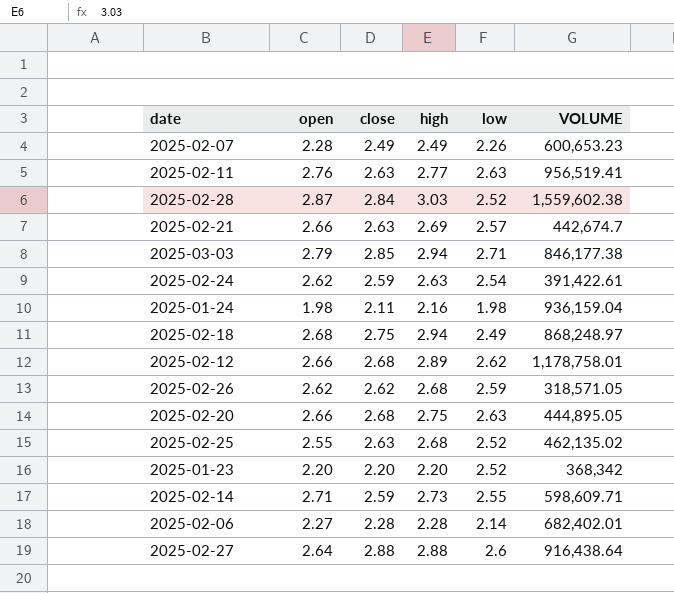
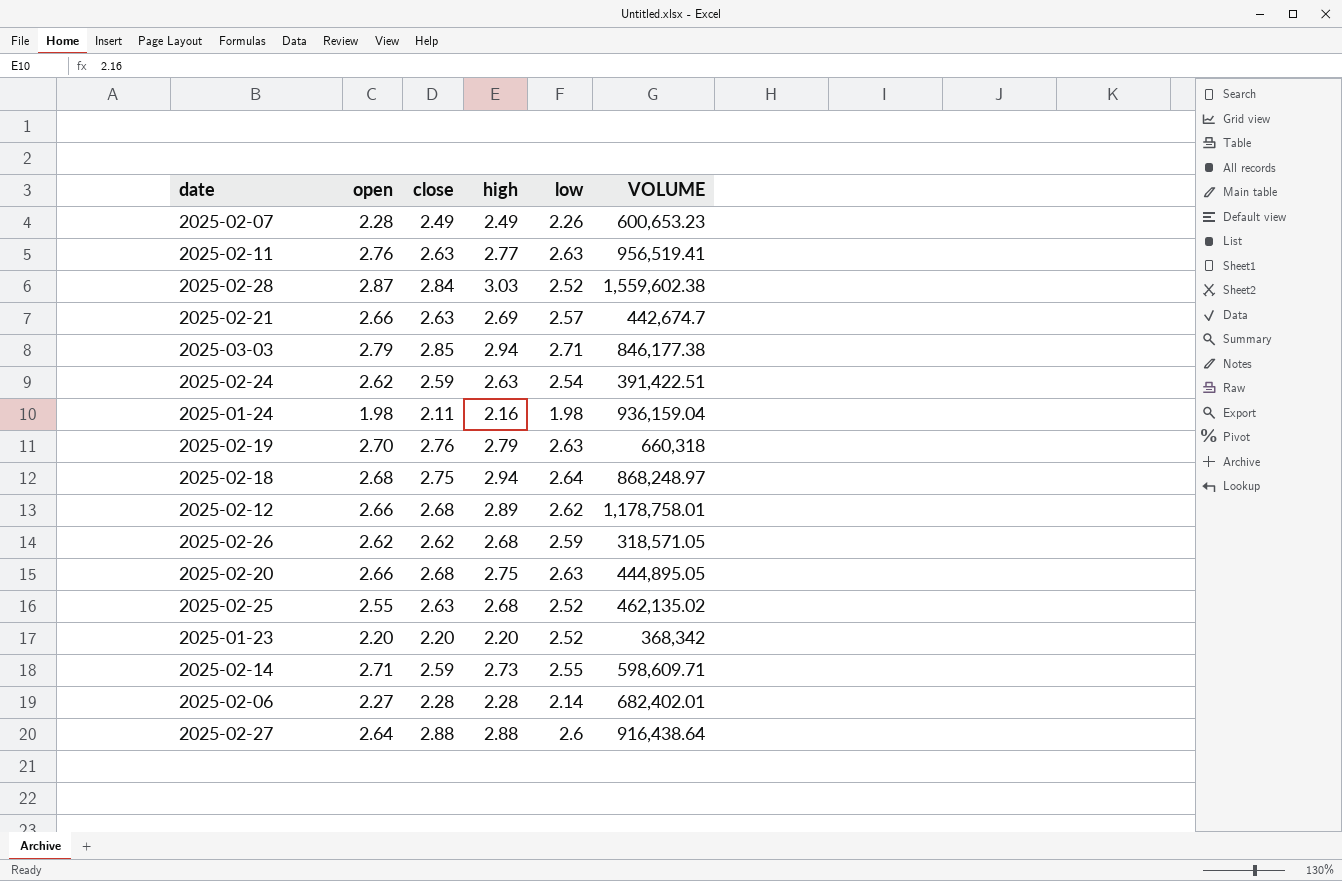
2025-02-24 | VOLUME: 391,422.61 -> 391,422.51
row 2025-02-19: none -> 2.70 | 2.76 | 2.79 | 2.63 | 660,318
2025-02-18 | low: 2.49 -> 2.64

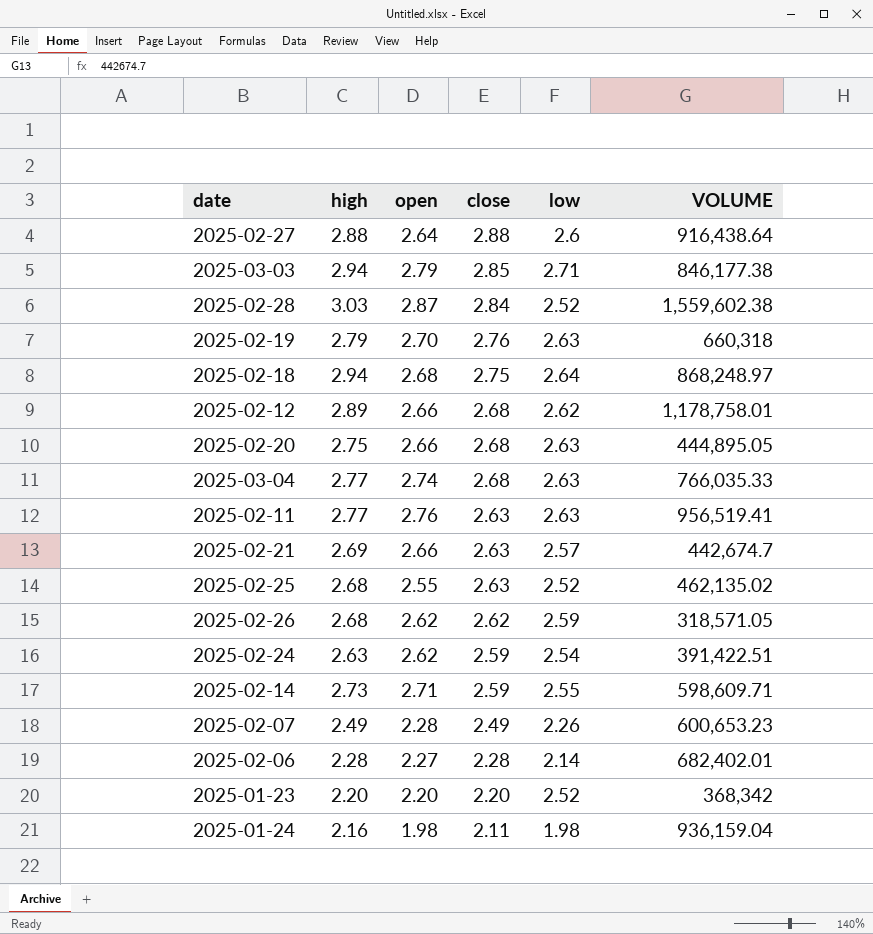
row order: none -> close descending
column high | position: 4 -> 2
row 2025-03-04: none -> 2.77 | 2.74 | 2.68 | 2.63 | 766,035.33

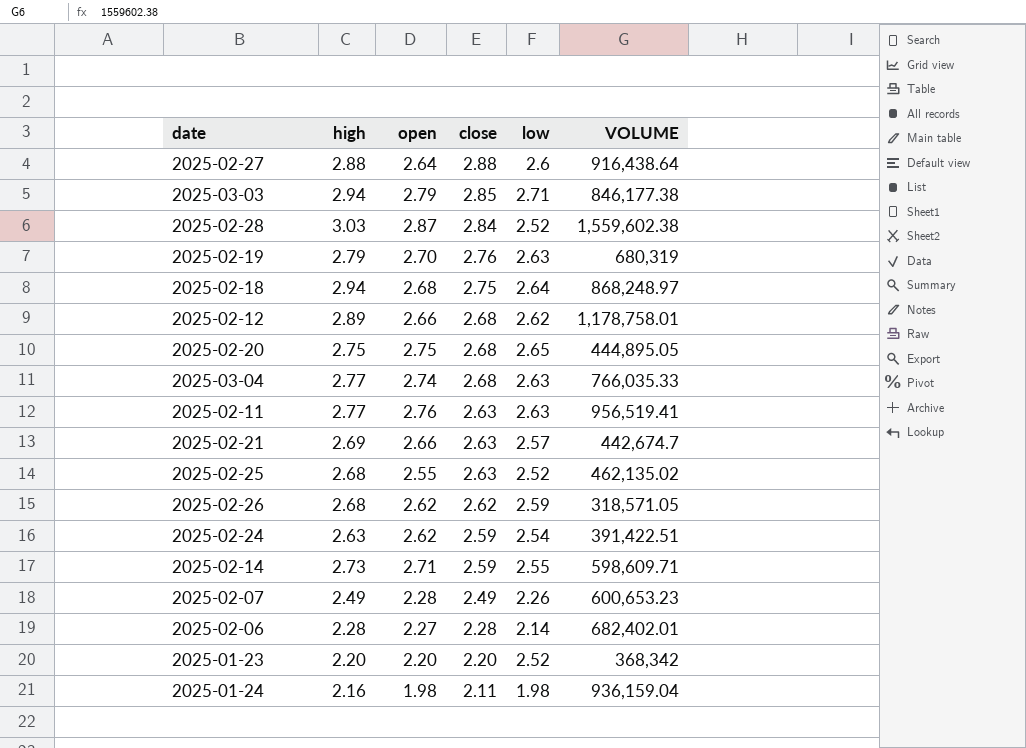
2025-02-19 | VOLUME: 660,318 -> 680,319
2025-02-20 | open: 2.66 -> 2.75
2025-02-20 | low: 2.63 -> 2.65

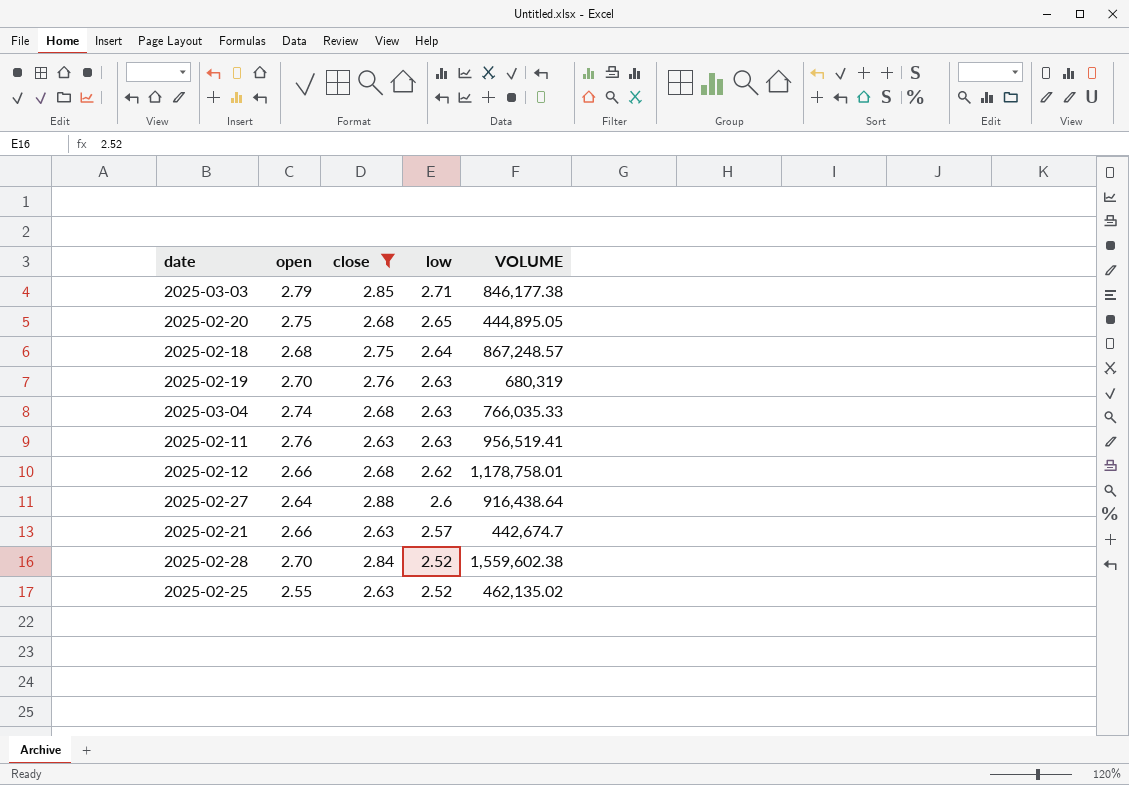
filter: none -> close >= 2.63
row order: close descending -> low descending
column high | position: 2 -> none
2025-02-18 | VOLUME: 868,248.97 -> 867,248.57
2025-02-28 | open: 2.87 -> 2.70

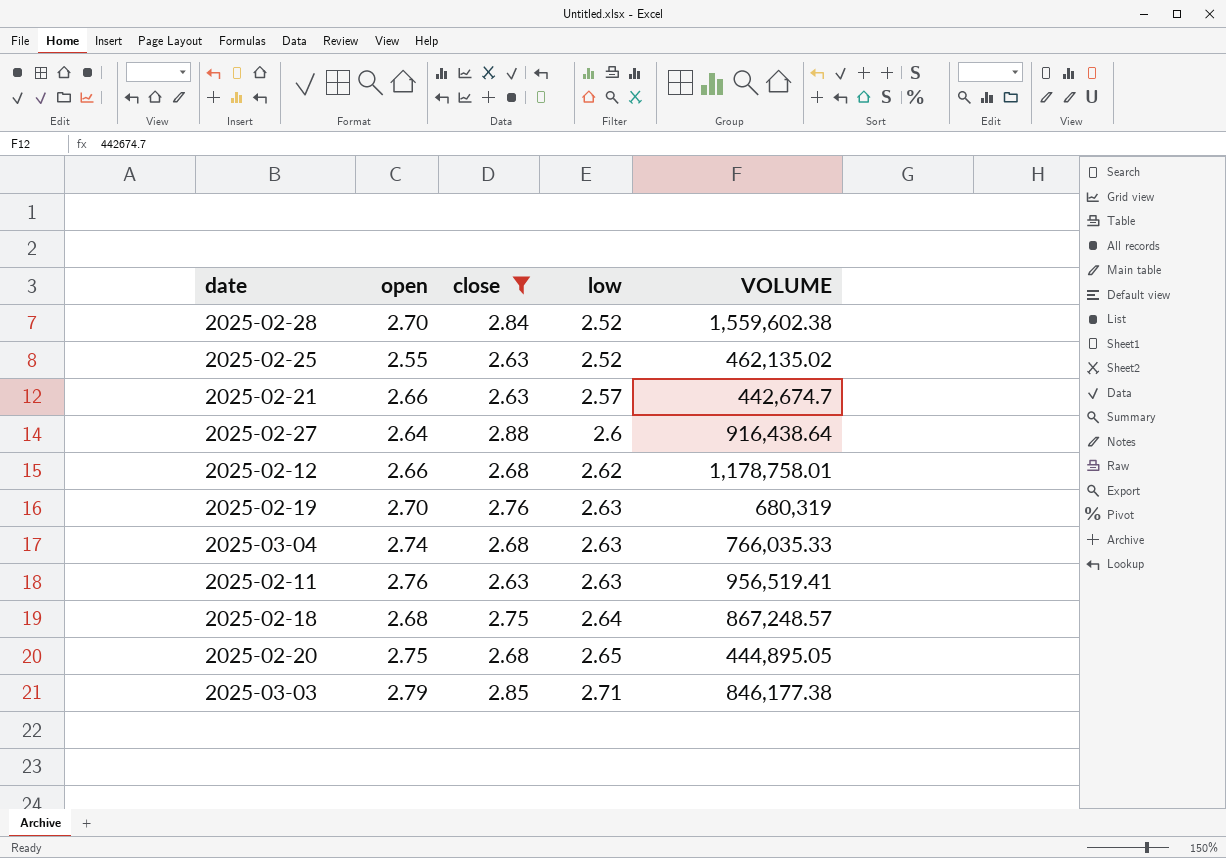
row order: low descending -> low ascending

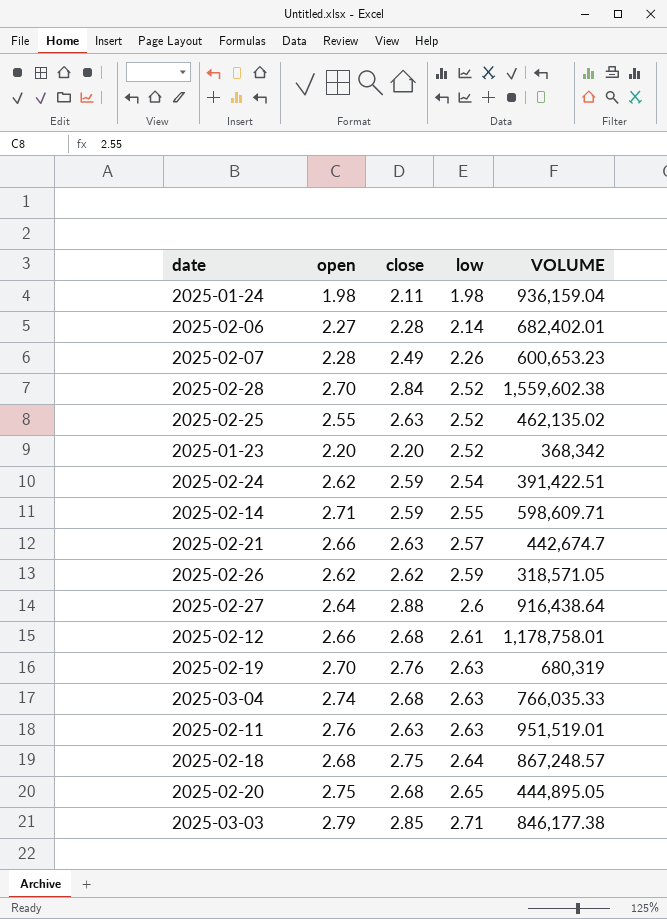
filter: close >= 2.63 -> none
2025-02-12 | low: 2.62 -> 2.61
2025-02-11 | VOLUME: 956,519.41 -> 951,519.01

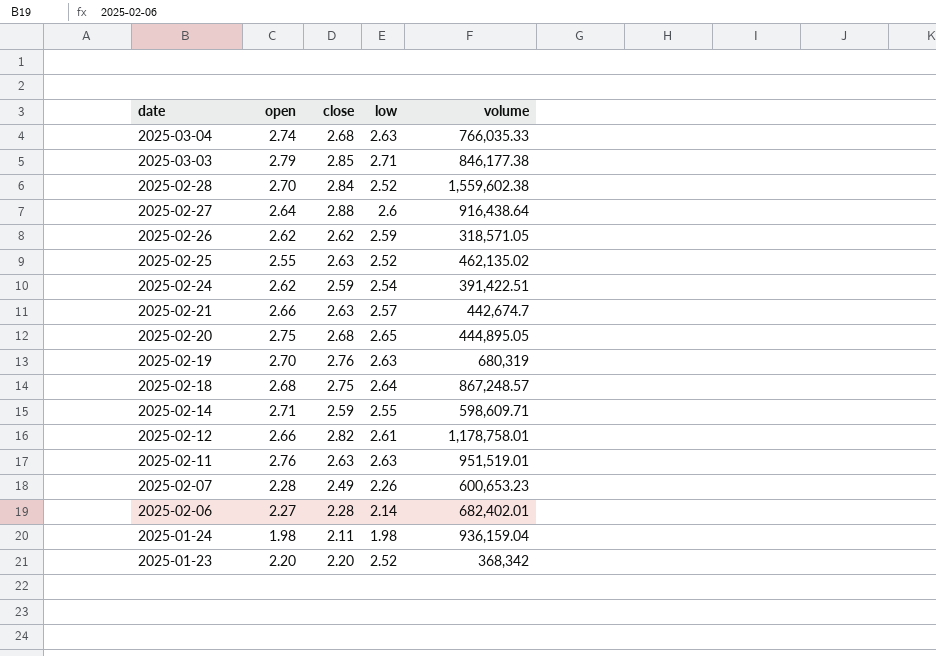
row order: low ascending -> date descending
column name: VOLUME -> volume
2025-02-12 | close: 2.68 -> 2.82

